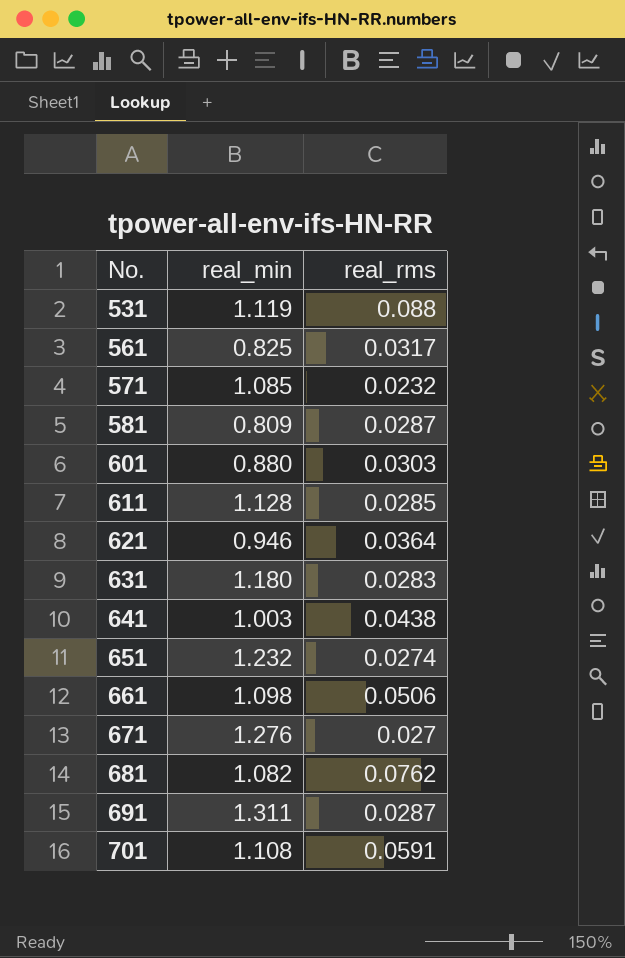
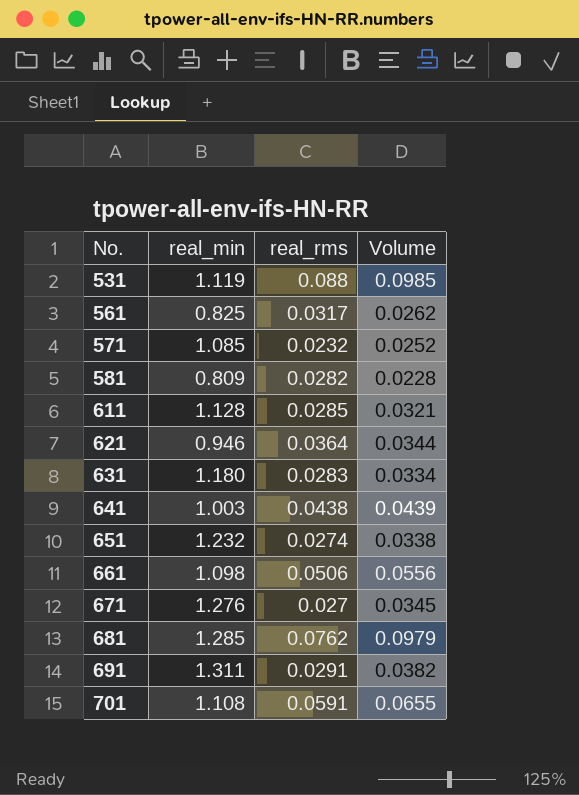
column Volume | formula: none -> [real_min] * [real_rms]
row 601: 0.880 | 0.0303 -> none
581 | real_rms: 0.0287 -> 0.0282
681 | real_min: 1.082 -> 1.285
691 | real_rms: 0.0287 -> 0.0291

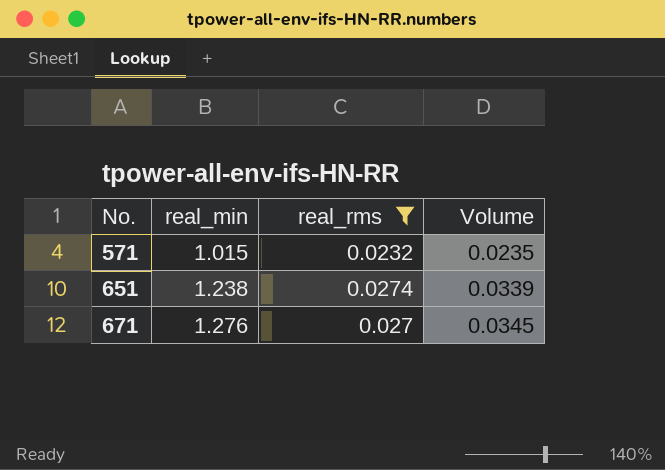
filter: none -> real_rms <= 0.0274
571 | real_min: 1.085 -> 1.015
571 | Volume: 0.0252 -> 0.0235
651 | real_min: 1.232 -> 1.238
651 | Volume: 0.0338 -> 0.0339

